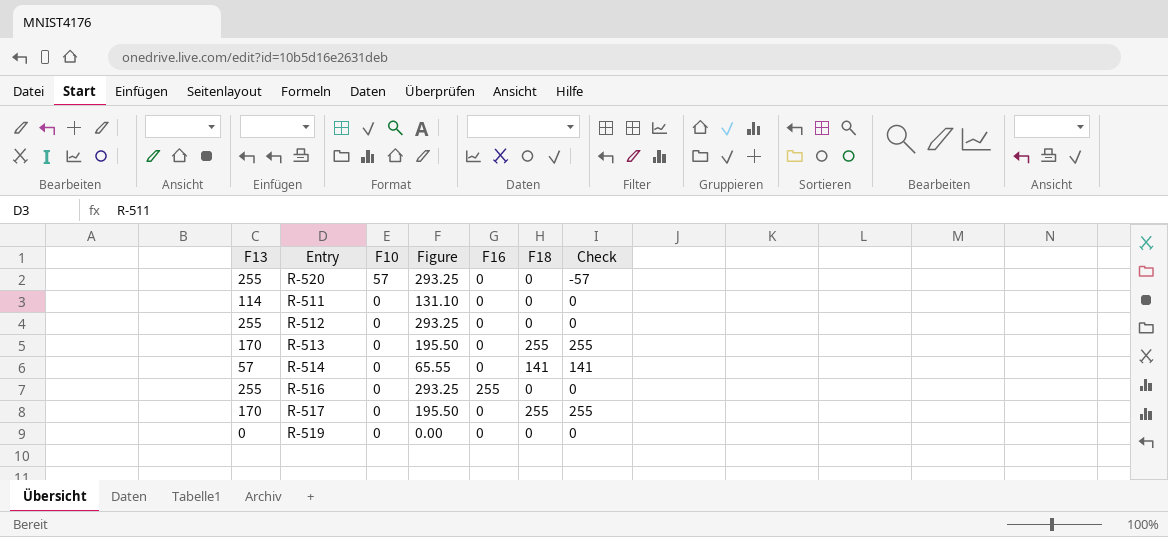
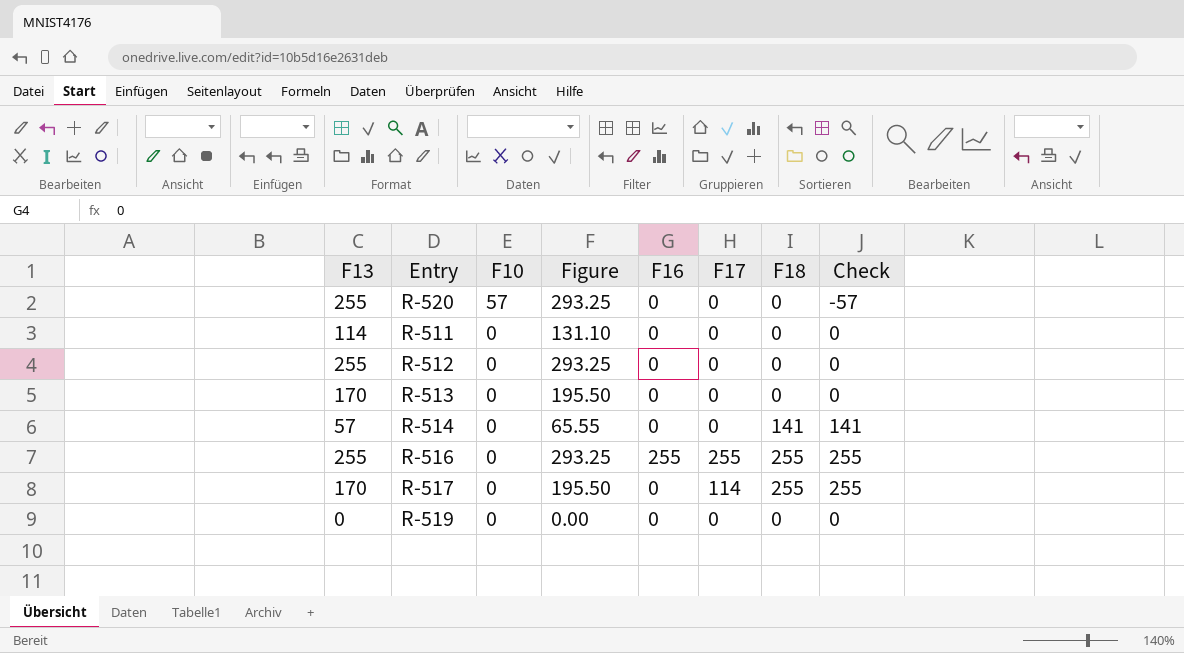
column F17 | position: none -> 6
R-513 | F18: 255 -> 0
R-513 | Check: 255 -> 0
R-516 | F18: 0 -> 255
R-516 | Check: 0 -> 255

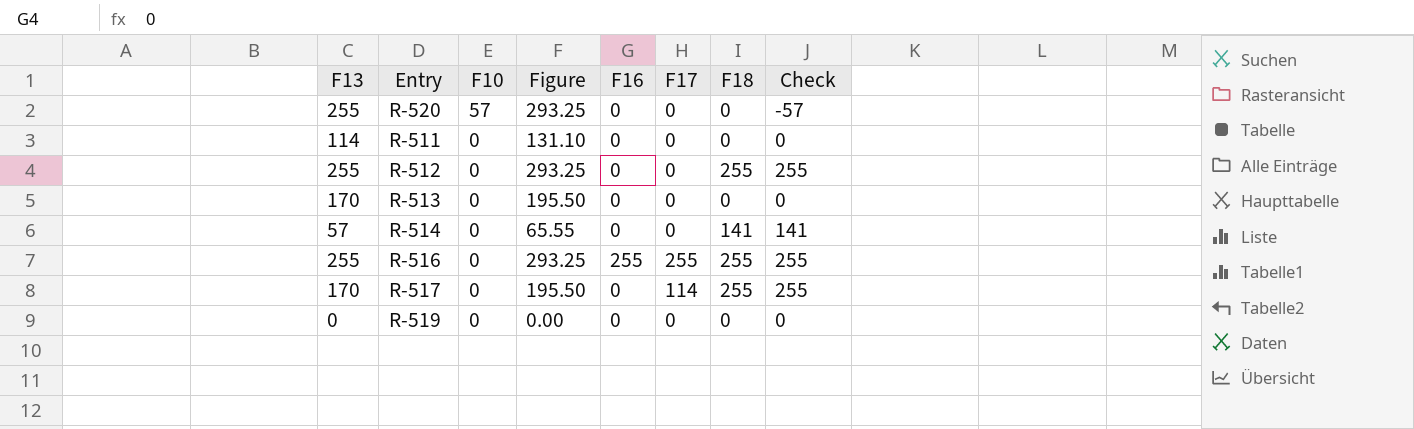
R-512 | F18: 0 -> 255
R-512 | Check: 0 -> 255

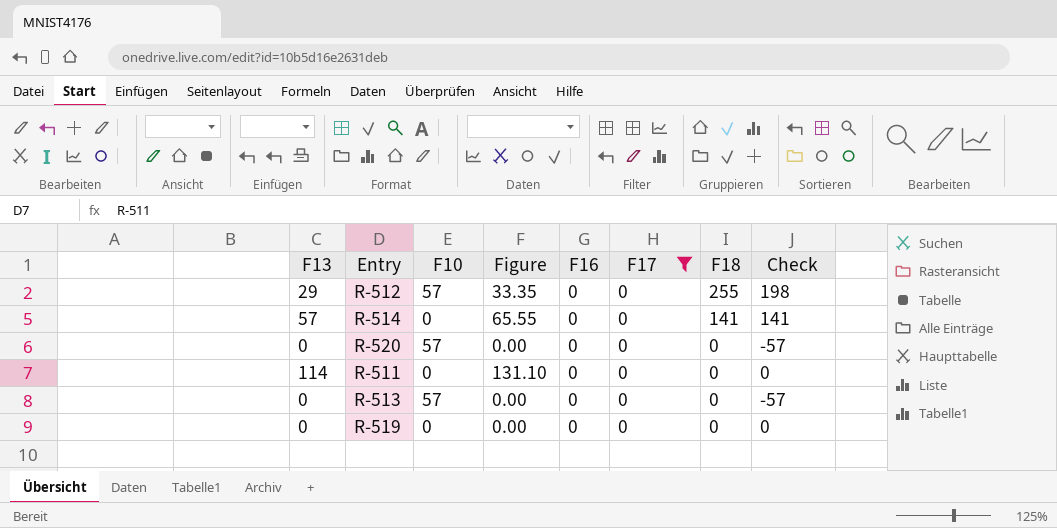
filter: none -> F17 = 0
row order: F10 descending -> F18 descending
R-512 | F13: 255 -> 29
R-512 | F10: 0 -> 57
R-512 | Figure: 293.25 -> 33.35
R-512 | Check: 255 -> 198
R-520 | F13: 255 -> 0
R-520 | Figure: 293.25 -> 0.00
R-513 | F13: 170 -> 0
R-513 | F10: 0 -> 57
R-513 | Figure: 195.50 -> 0.00
R-513 | Check: 0 -> -57

